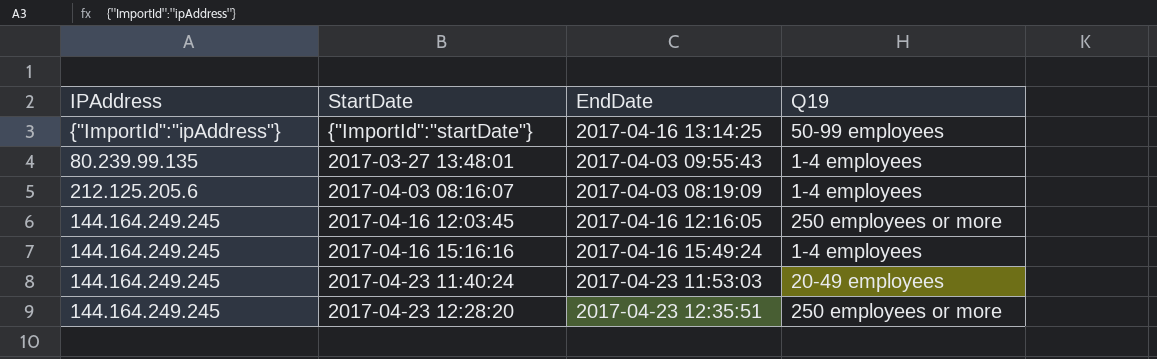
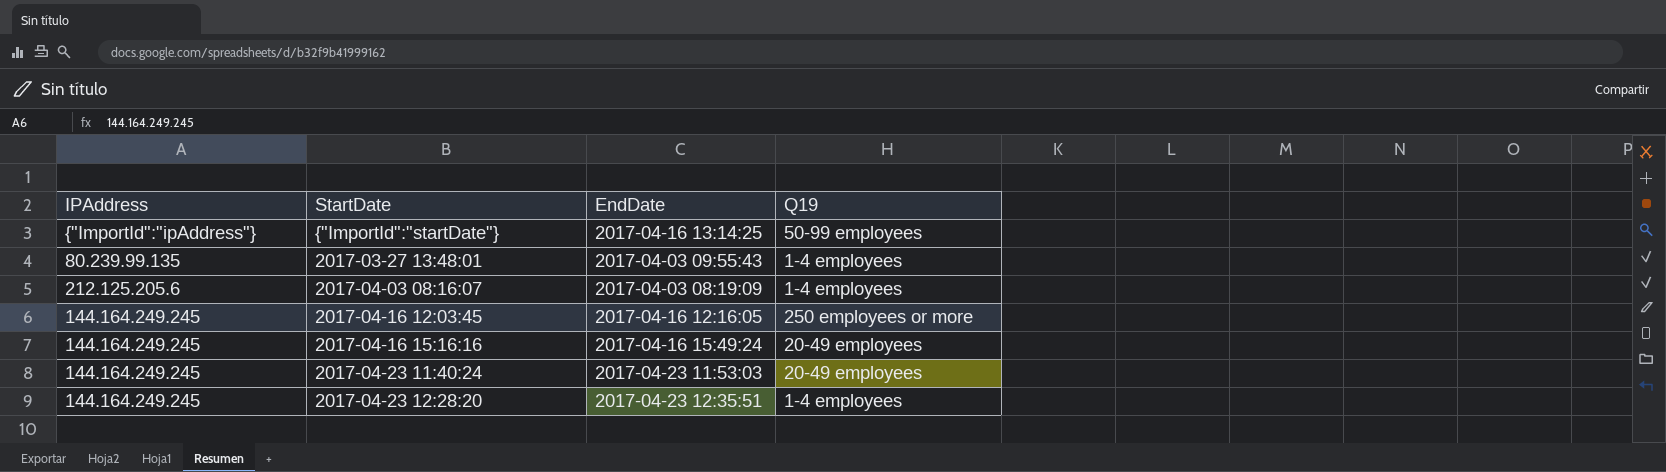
2017-04-16 15:16:16 | Q19: 1-4 employees -> 20-49 employees
2017-04-23 12:28:20 | Q19: 250 employees or more -> 1-4 employees

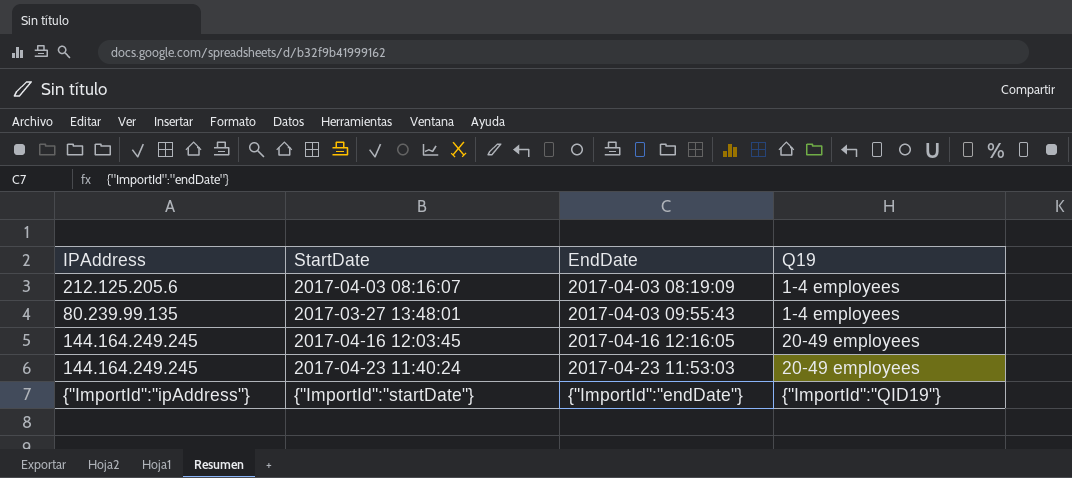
row order: none -> EndDate ascending
row 2017-04-16 15:16:16: 144.164.249.245 | 2017-04-16 15:49:24 | 20-49 employees -> none
row 2017-04-23 12:28:20: 144.164.249.245 | 2017-04-23 12:35:51 | 1-4 employees -> none
2017-04-16 12:03:45 | Q19: 250 employees or more -> 20-49 employees
{"ImportId":"startDate"} | EndDate: 2017-04-16 13:14:25 -> {"ImportId":"endDate"}
{"ImportId":"startDate"} | Q19: 50-99 employees -> {"ImportId":"QID19"}

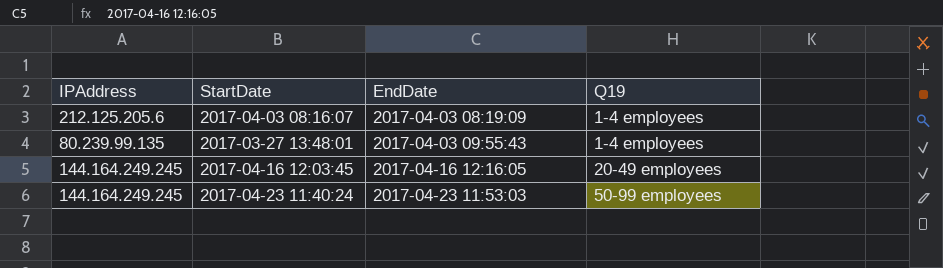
row {"ImportId":"startDate"}: {"ImportId":"ipAddress"} | {"ImportId":"endDate"} | {"ImportId":"QID19"} -> none
2017-04-23 11:40:24 | Q19: 20-49 employees -> 50-99 employees

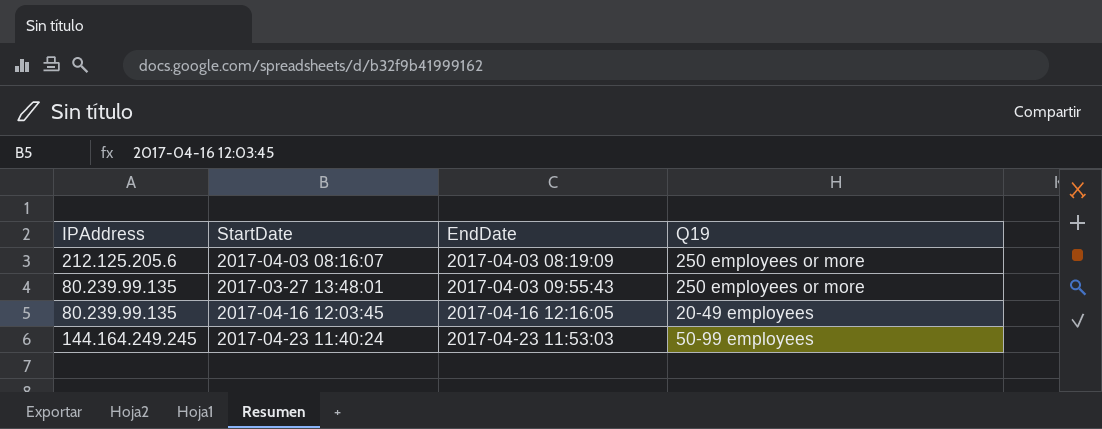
2017-04-03 08:16:07 | Q19: 1-4 employees -> 250 employees or more
2017-03-27 13:48:01 | Q19: 1-4 employees -> 250 employees or more
2017-04-16 12:03:45 | IPAddress: 144.164.249.245 -> 80.239.99.135

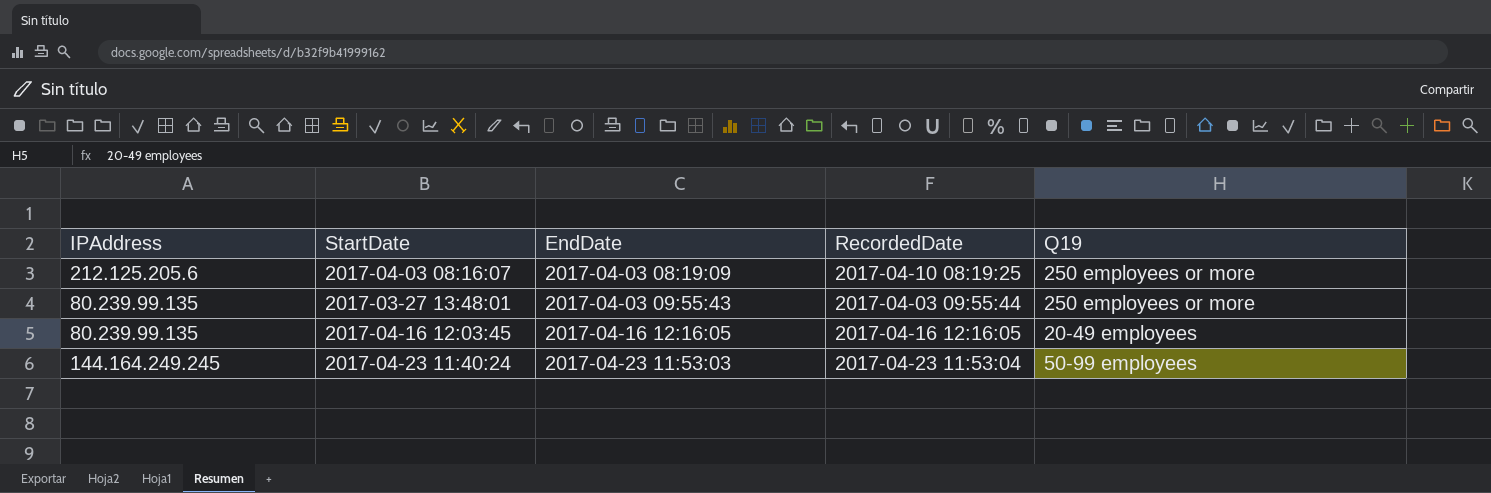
column RecordedDate | position: none -> 4

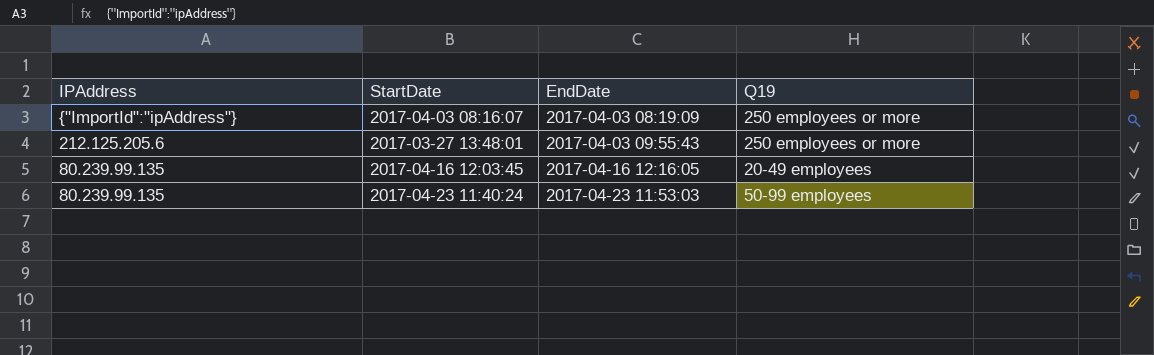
column RecordedDate | position: 4 -> none
2017-04-03 08:16:07 | IPAddress: 212.125.205.6 -> {"ImportId":"ipAddress"}
2017-03-27 13:48:01 | IPAddress: 80.239.99.135 -> 212.125.205.6
2017-04-23 11:40:24 | IPAddress: 144.164.249.245 -> 80.239.99.135

